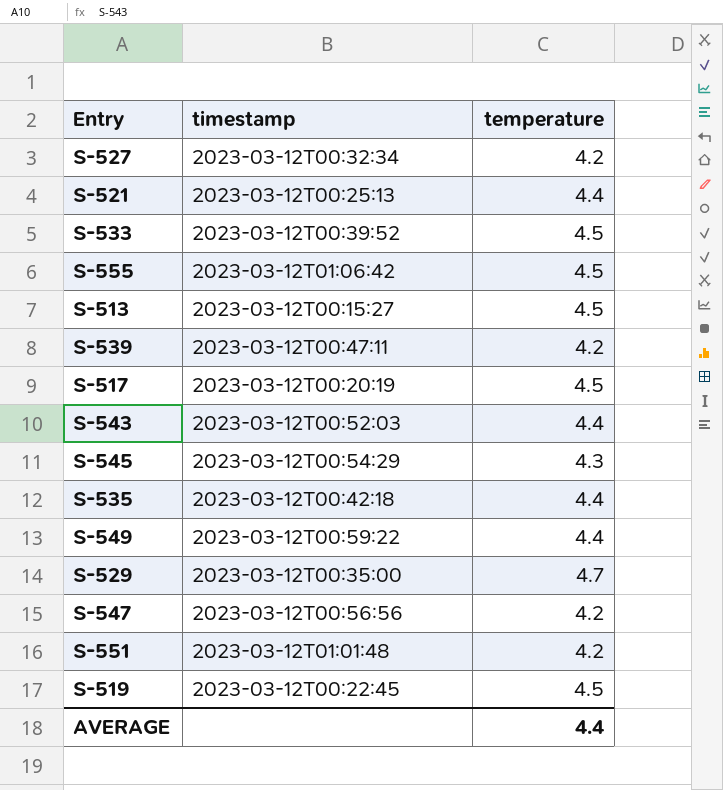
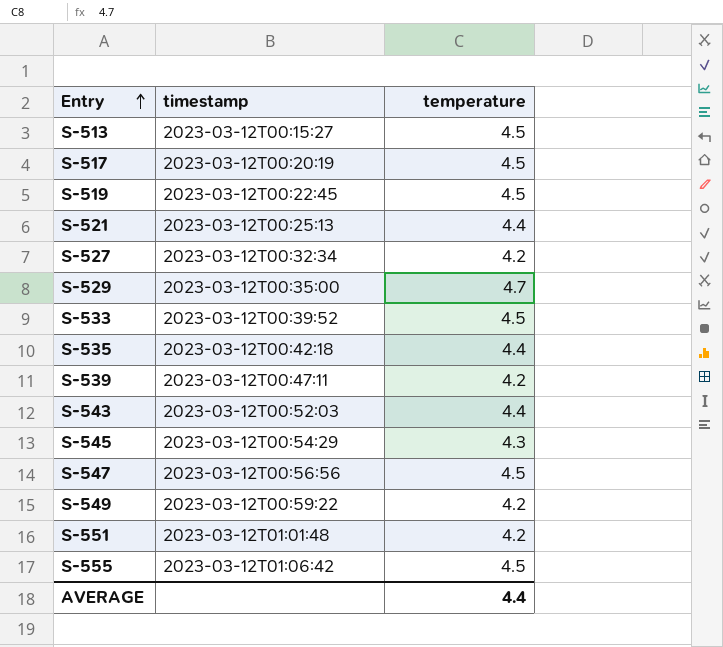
row order: none -> Entry ascending
S-547 | temperature: 4.2 -> 4.5
S-549 | temperature: 4.4 -> 4.2

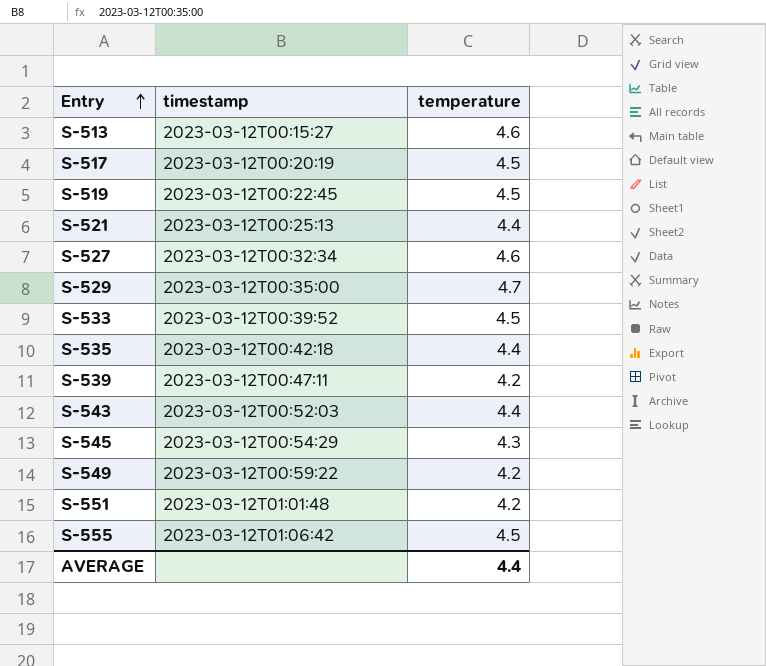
row S-547: 2023-03-12T00:56:56 | 4.5 -> none
S-513 | temperature: 4.5 -> 4.6
S-527 | temperature: 4.2 -> 4.6

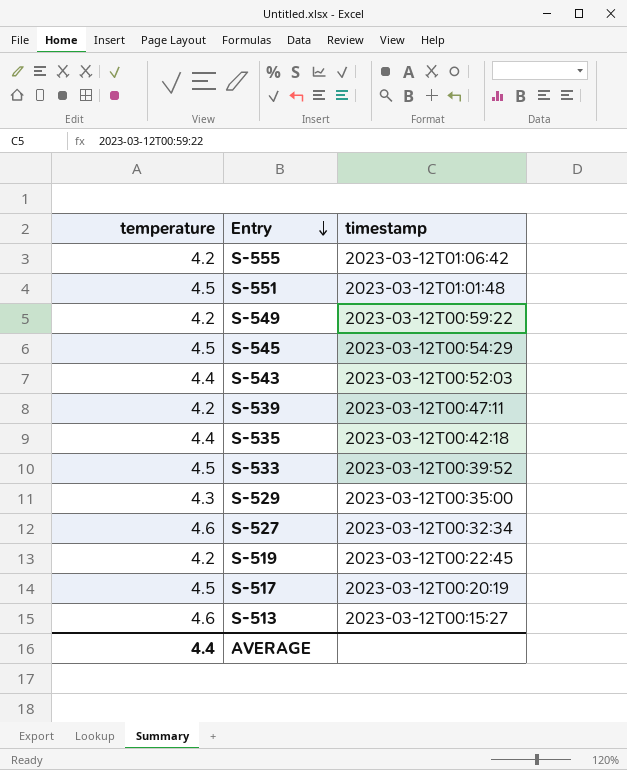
row order: Entry ascending -> Entry descending
column temperature | position: 3 -> 1
row S-521: 2023-03-12T00:25:13 | 4.4 -> none
S-555 | temperature: 4.5 -> 4.2
S-551 | temperature: 4.2 -> 4.5
S-545 | temperature: 4.3 -> 4.5
S-529 | temperature: 4.7 -> 4.3
S-519 | temperature: 4.5 -> 4.2

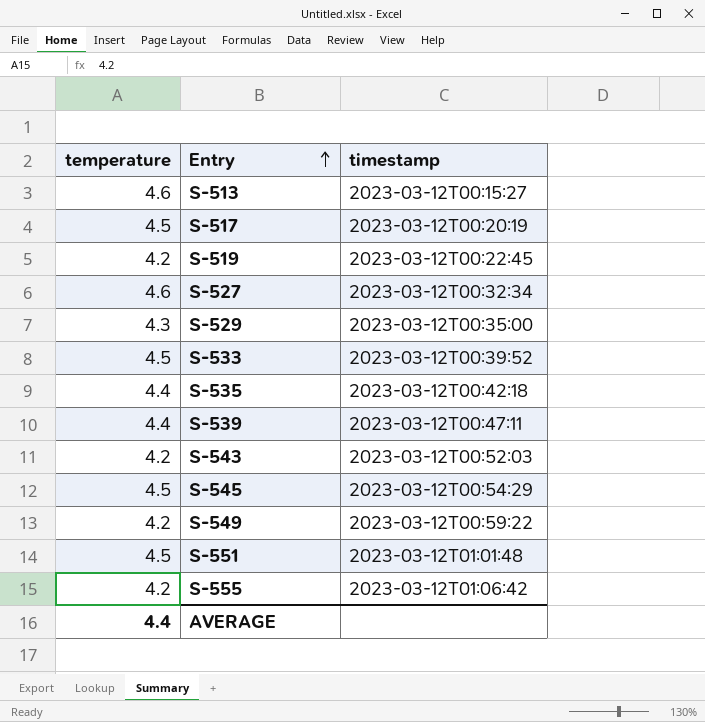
row order: Entry descending -> Entry ascending
S-539 | temperature: 4.2 -> 4.4
S-543 | temperature: 4.4 -> 4.2

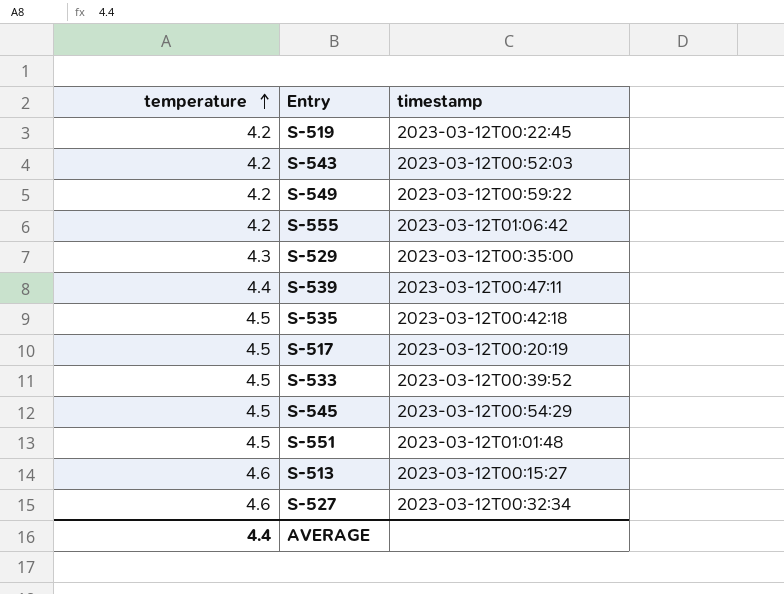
row order: Entry ascending -> temperature ascending
S-535 | temperature: 4.4 -> 4.5

